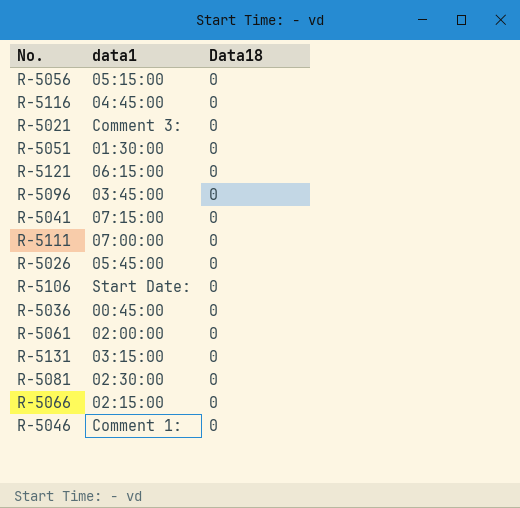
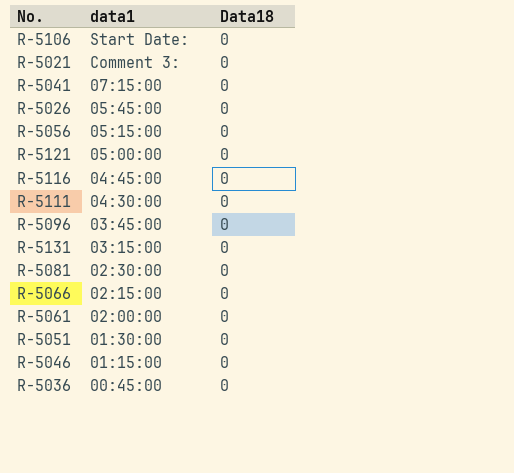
row order: none -> data1 descending
R-5121 | data1: 06:15:00 -> 05:00:00
R-5111 | data1: 07:00:00 -> 04:30:00
R-5046 | data1: Comment 1: -> 01:15:00

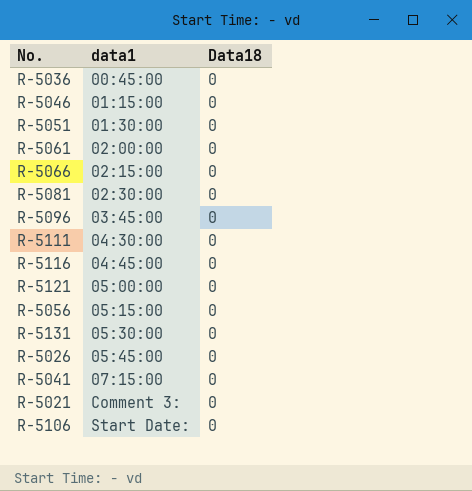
row order: data1 descending -> data1 ascending
R-5131 | data1: 03:15:00 -> 05:30:00

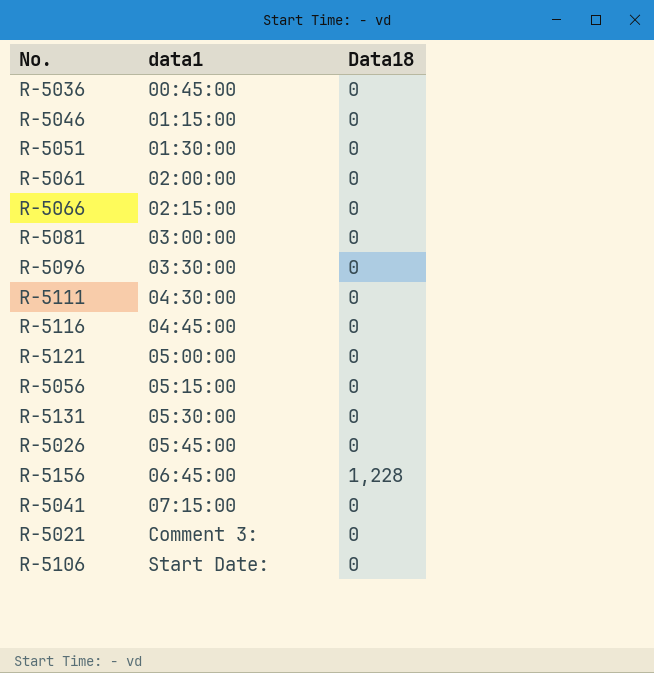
R-5081 | data1: 02:30:00 -> 03:00:00
R-5096 | data1: 03:45:00 -> 03:30:00
row R-5156: none -> 06:45:00 | 1,228

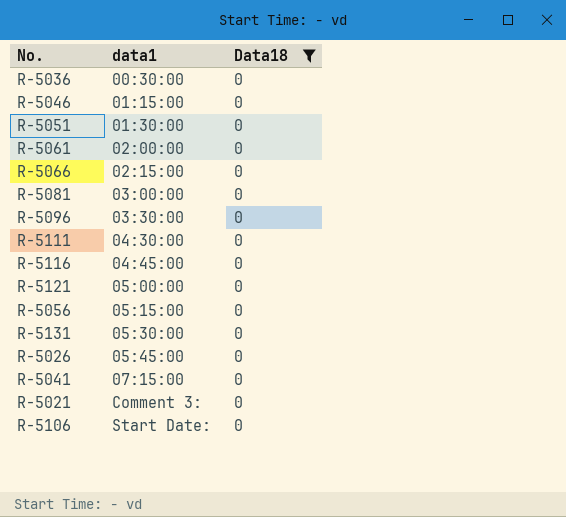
filter: none -> Data18 = 0
R-5036 | data1: 00:45:00 -> 00:30:00

